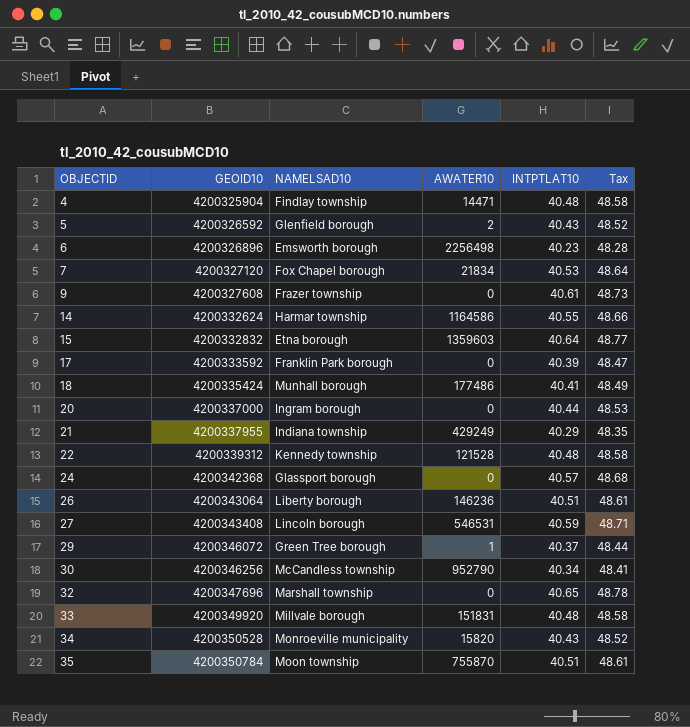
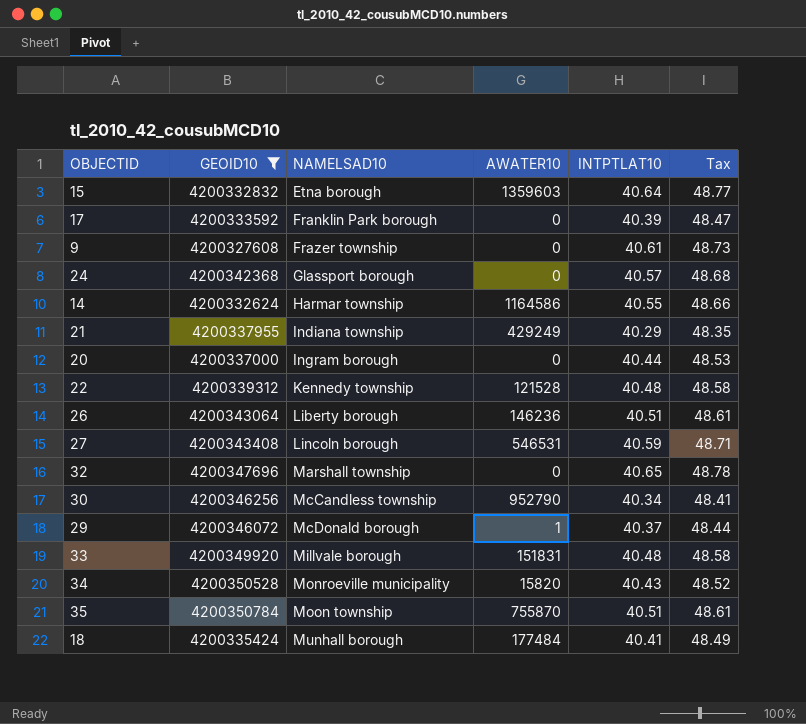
filter: none -> GEOID10 >= 4200327608
row order: OBJECTID ascending -> NAMELSAD10 ascending
29 | NAMELSAD10: Green Tree borough -> McDonald borough
18 | AWATER10: 177486 -> 177484

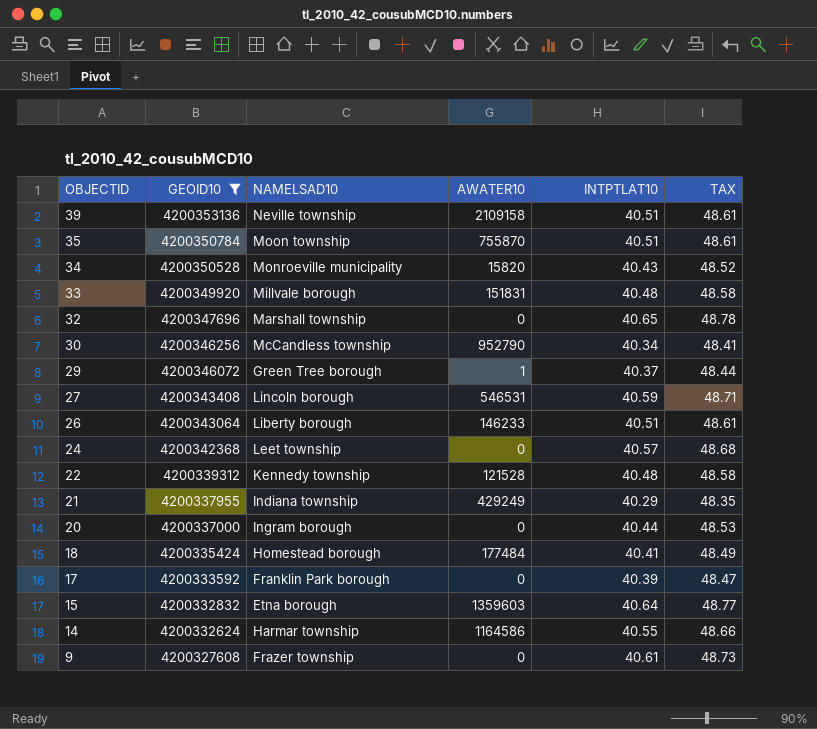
row order: NAMELSAD10 ascending -> OBJECTID descending
column name: Tax -> TAX
row 39: none -> 4200353136 | Neville township | 2109158 | 40.51 | 48.61
29 | NAMELSAD10: McDonald borough -> Green Tree borough
26 | AWATER10: 146236 -> 146233
24 | NAMELSAD10: Glassport borough -> Leet township
18 | NAMELSAD10: Munhall borough -> Homestead borough

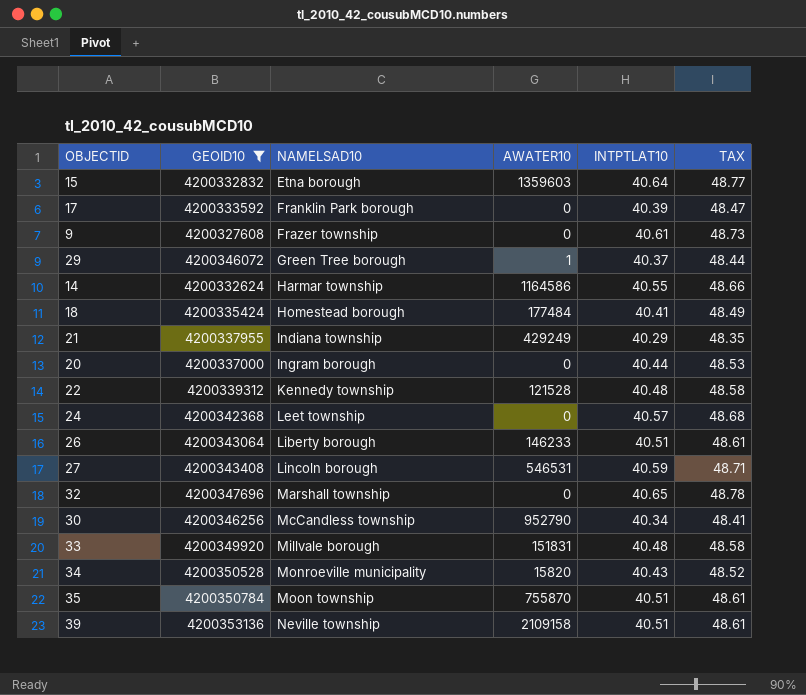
row order: OBJECTID descending -> NAMELSAD10 ascending

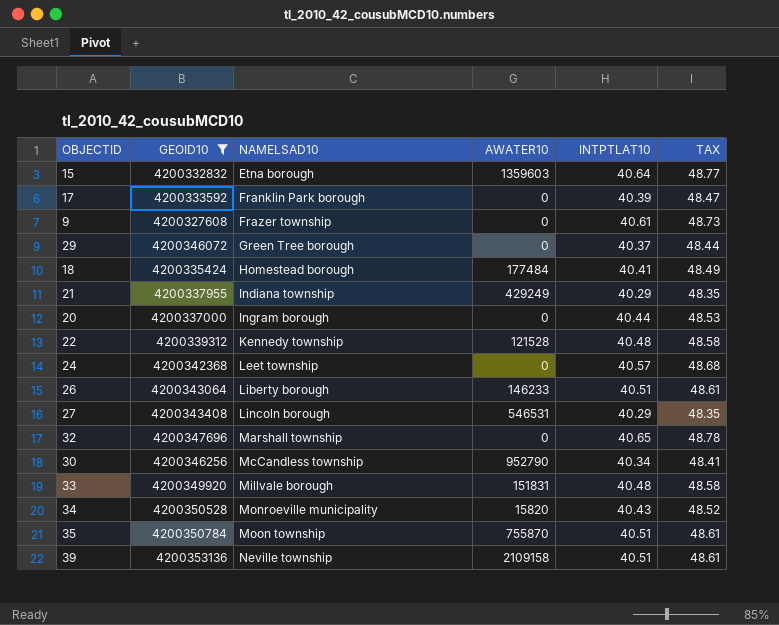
row 14: 4200332624 | Harmar township | 1164586 | 40.55 | 48.66 -> none
29 | AWATER10: 1 -> 0
27 | INTPTLAT10: 40.59 -> 40.29
27 | TAX: 48.71 -> 48.35

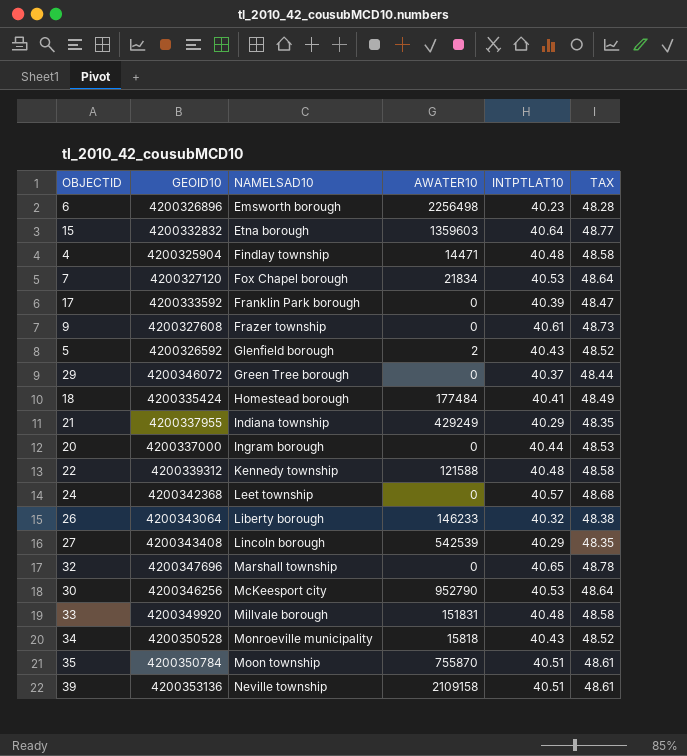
filter: GEOID10 >= 4200327608 -> none
22 | AWATER10: 121528 -> 121588
26 | INTPTLAT10: 40.51 -> 40.32
26 | TAX: 48.61 -> 48.38
27 | AWATER10: 546531 -> 542539
30 | NAMELSAD10: McCandless township -> McKeesport city
30 | INTPTLAT10: 40.34 -> 40.53
30 | TAX: 48.41 -> 48.64
34 | AWATER10: 15820 -> 15818

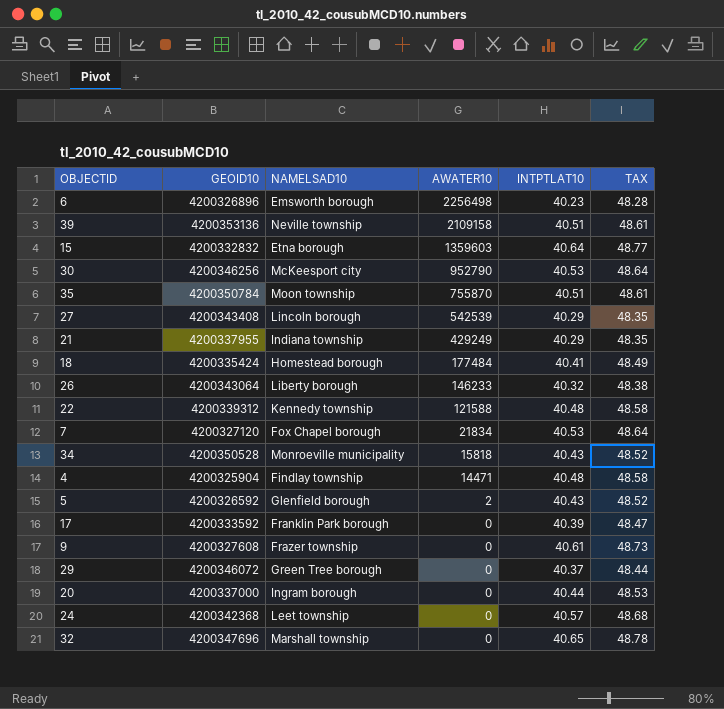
row order: NAMELSAD10 ascending -> AWATER10 descending
row 33: 4200349920 | Millvale borough | 151831 | 40.48 | 48.58 -> none

